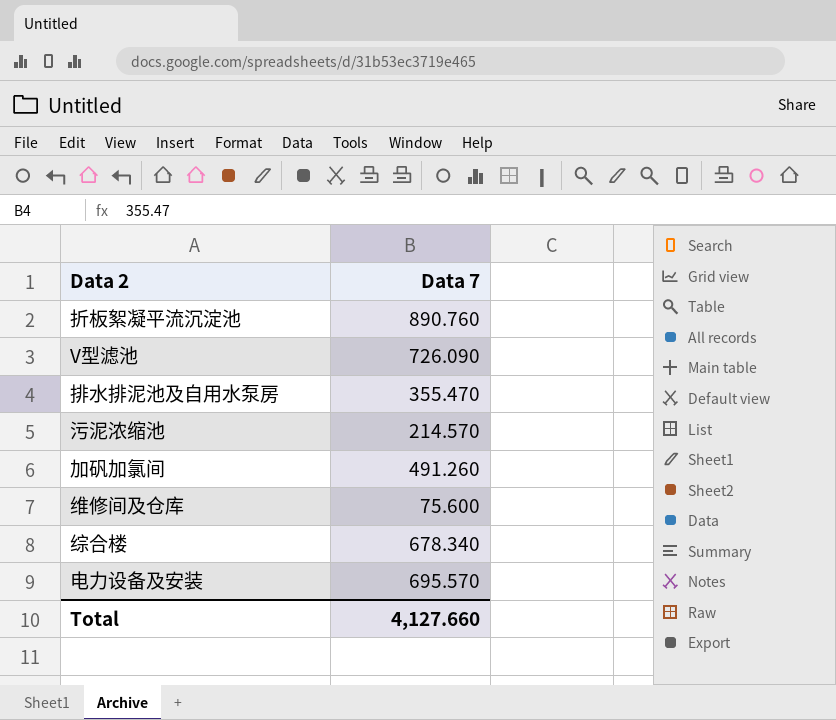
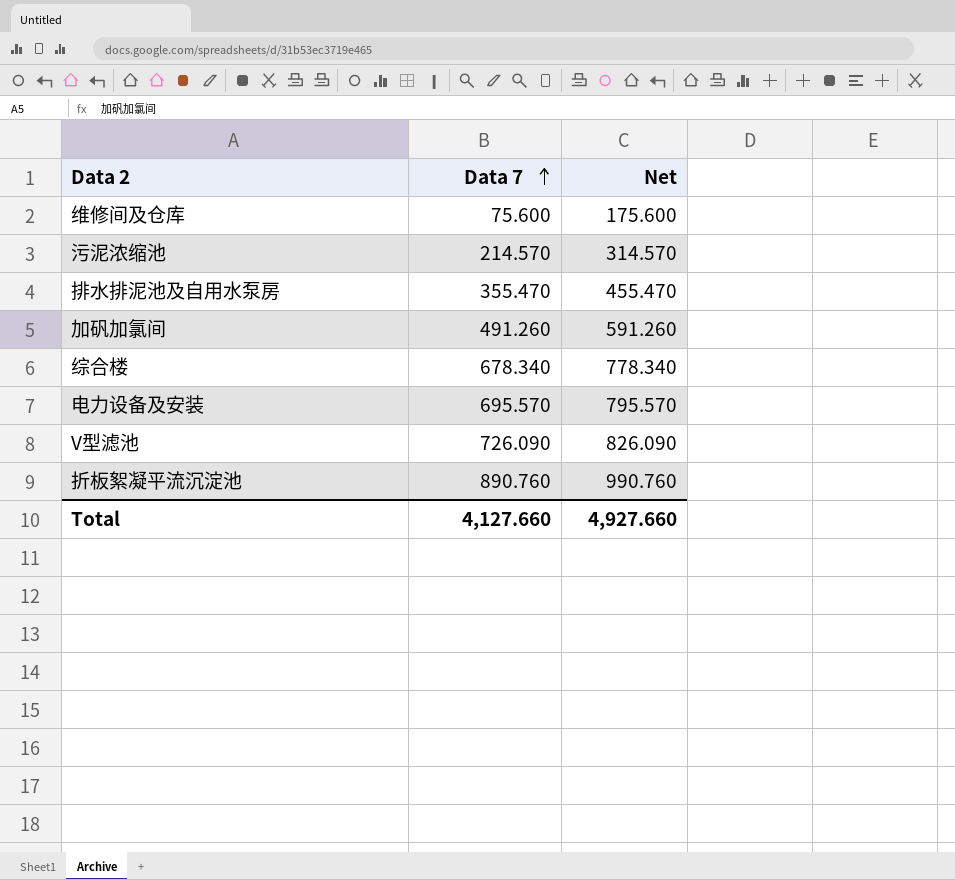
row order: none -> Data 7 ascending
column Net | formula: none -> [Data 7] + 100

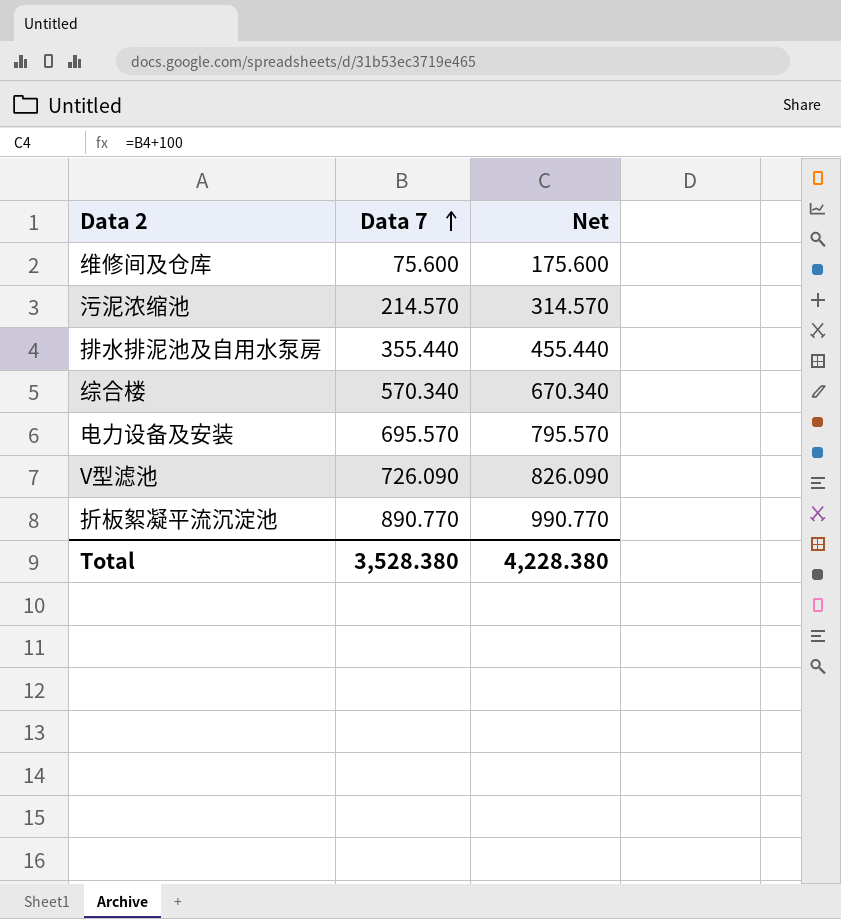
row 加矾加氯间: 491.260 | 591.260 -> none
排水排泥池及自用水泵房 | Data 7: 355.470 -> 355.440
排水排泥池及自用水泵房 | Net: 455.470 -> 455.440
综合楼 | Data 7: 678.340 -> 570.340
综合楼 | Net: 778.340 -> 670.340
折板絮凝平流沉淀池 | Data 7: 890.760 -> 890.770
折板絮凝平流沉淀池 | Net: 990.760 -> 990.770
Total | Data 7: 4,127.660 -> 3,528.380
Total | Net: 4,927.660 -> 4,228.380

